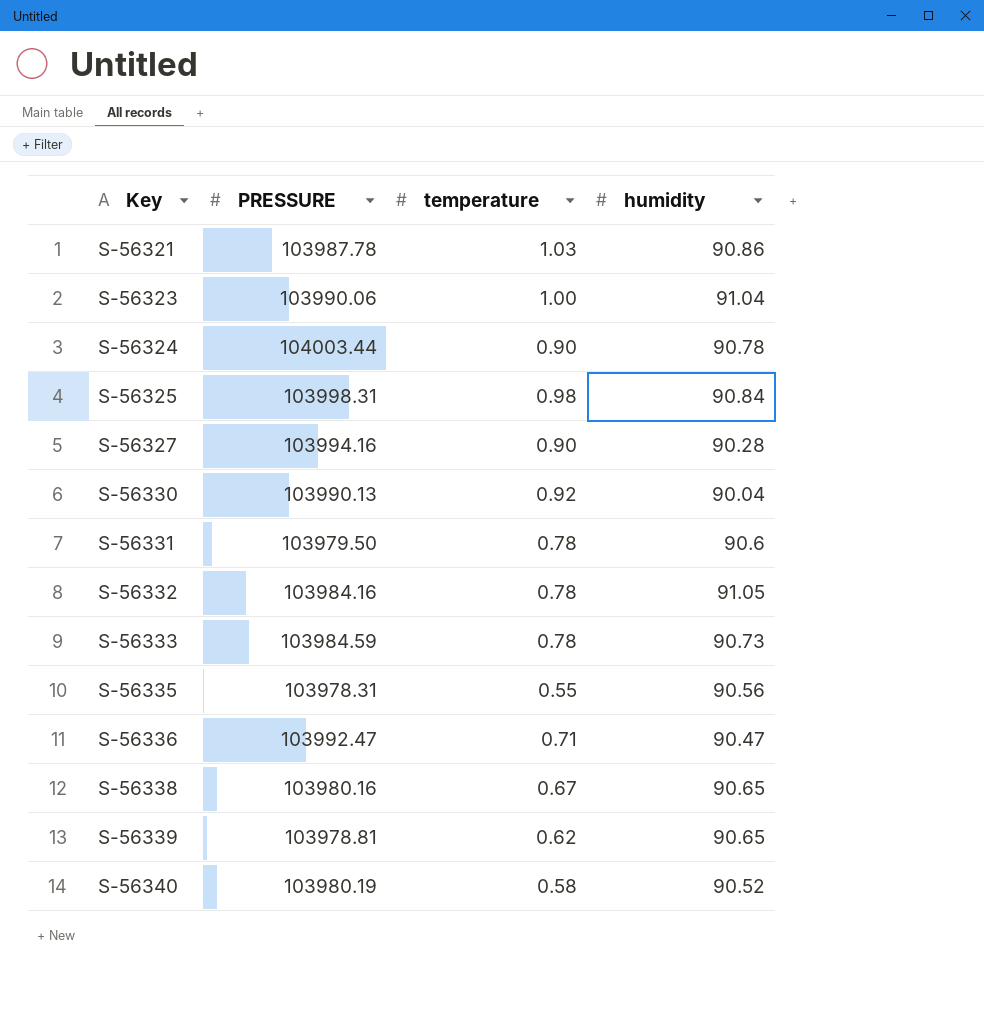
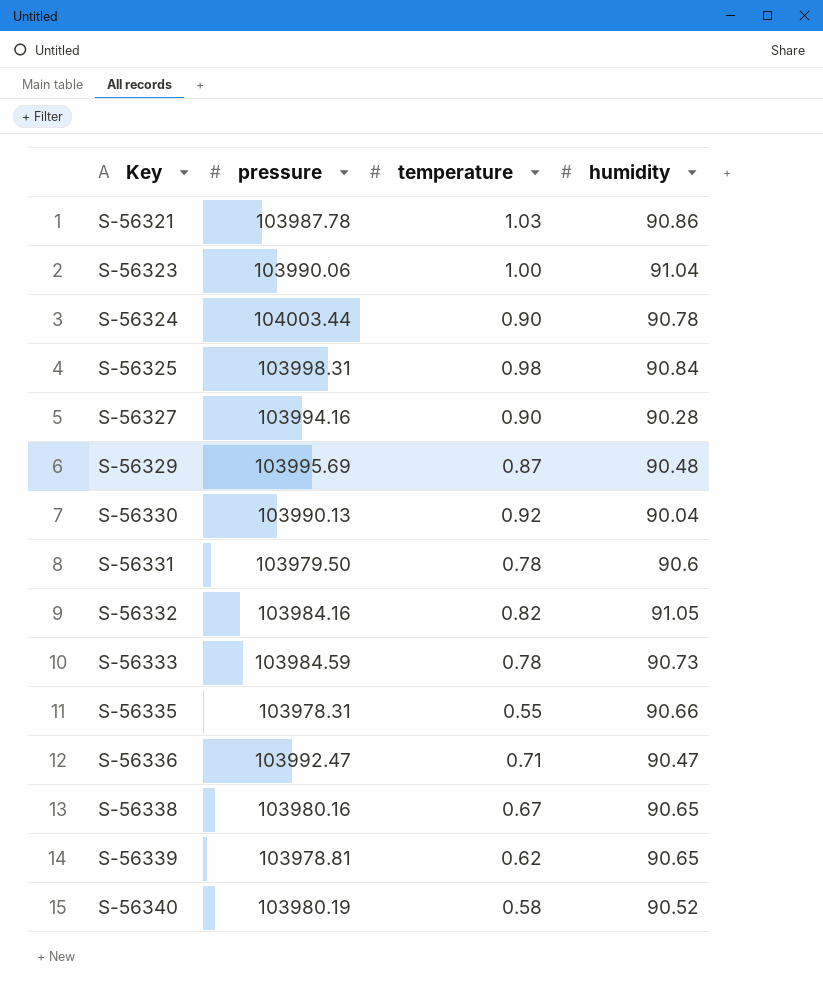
column name: PRESSURE -> pressure
row S-56329: none -> 103995.69 | 0.87 | 90.48
S-56332 | temperature: 0.78 -> 0.82
S-56335 | humidity: 90.56 -> 90.66

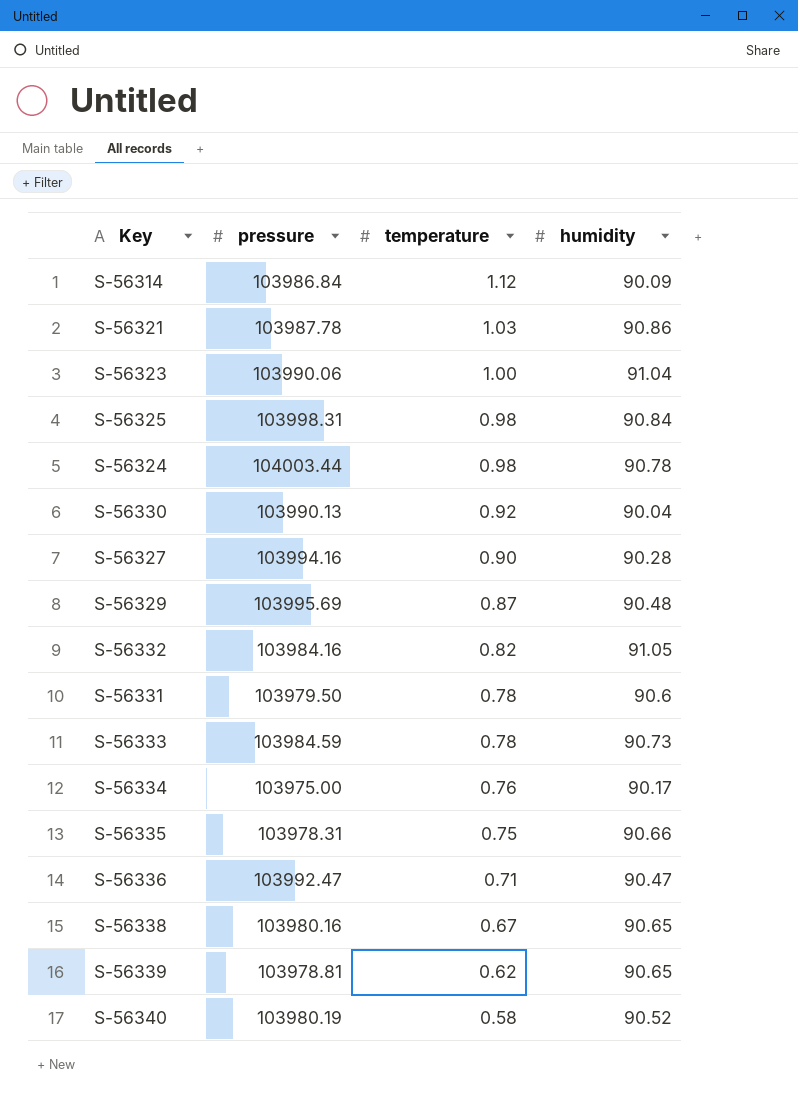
row order: Key ascending -> temperature descending
row S-56314: none -> 103986.84 | 1.12 | 90.09
S-56324 | temperature: 0.90 -> 0.98
row S-56334: none -> 103975.00 | 0.76 | 90.17
S-56335 | temperature: 0.55 -> 0.75

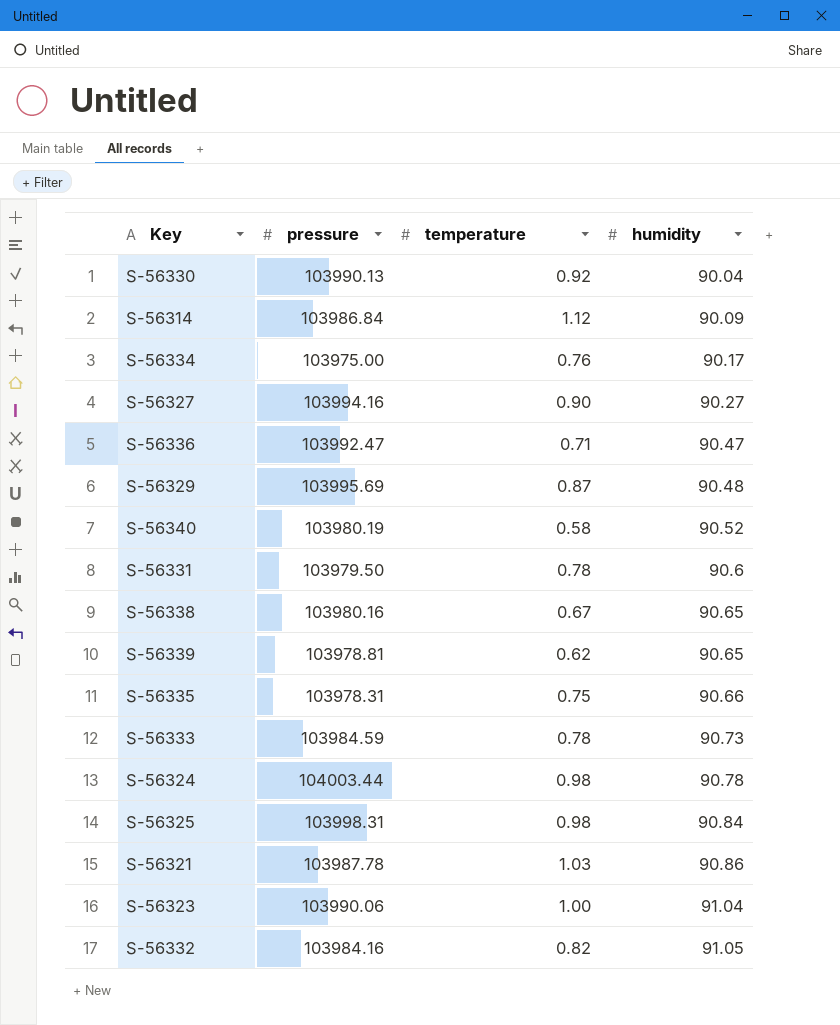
row order: temperature descending -> humidity ascending
S-56327 | humidity: 90.28 -> 90.27

